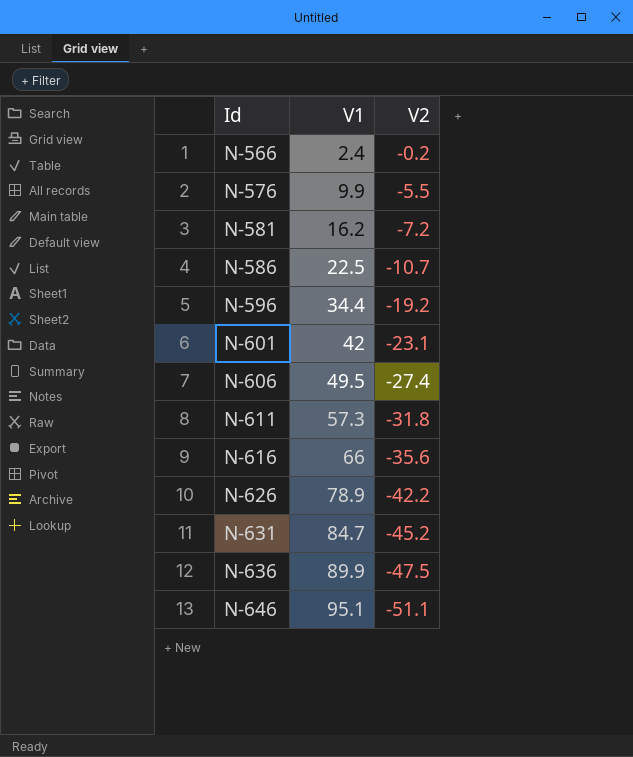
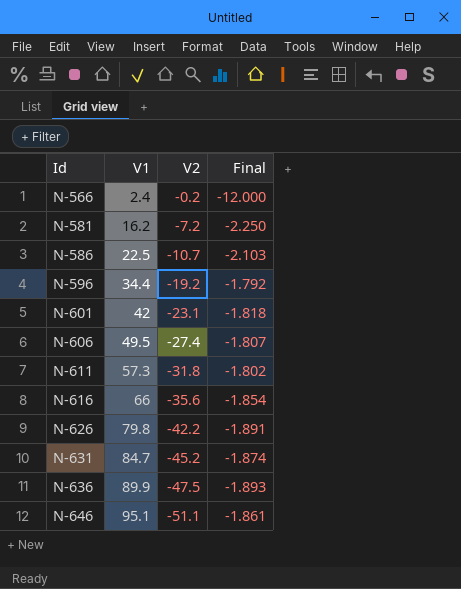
column Final | formula: none -> [V1] / [V2]
row N-576: 9.9 | -5.5 -> none
N-626 | V1: 78.9 -> 79.8

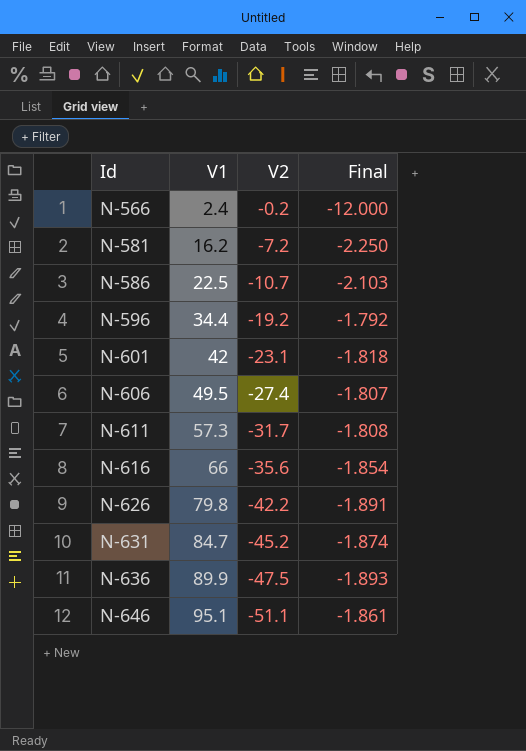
N-611 | V2: -31.8 -> -31.7
N-611 | Final: -1.802 -> -1.808

